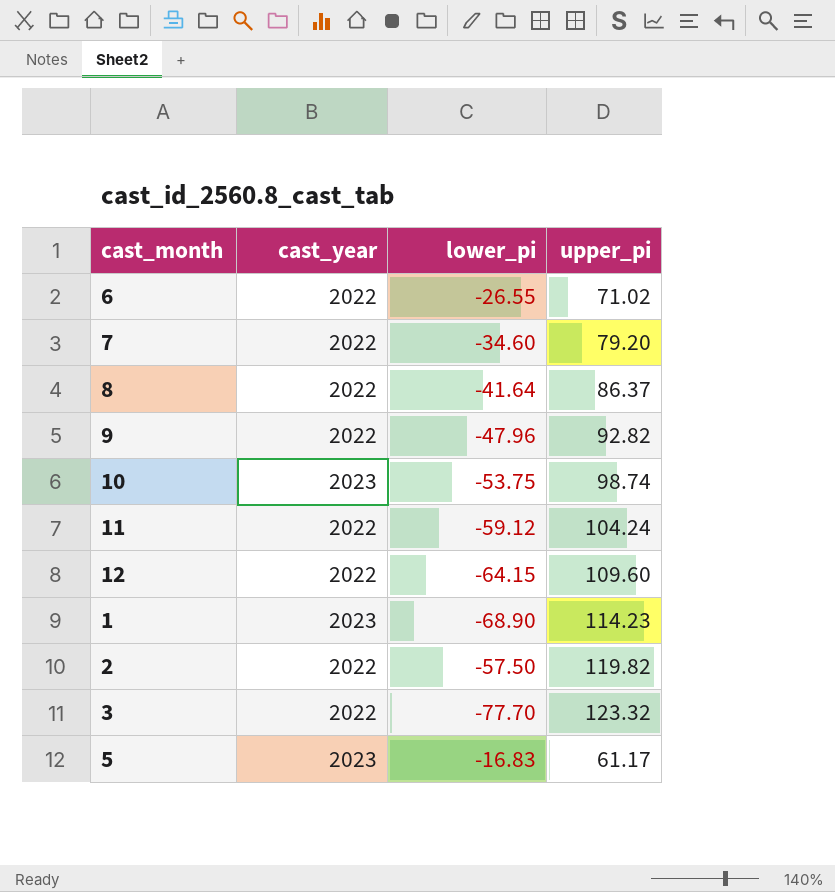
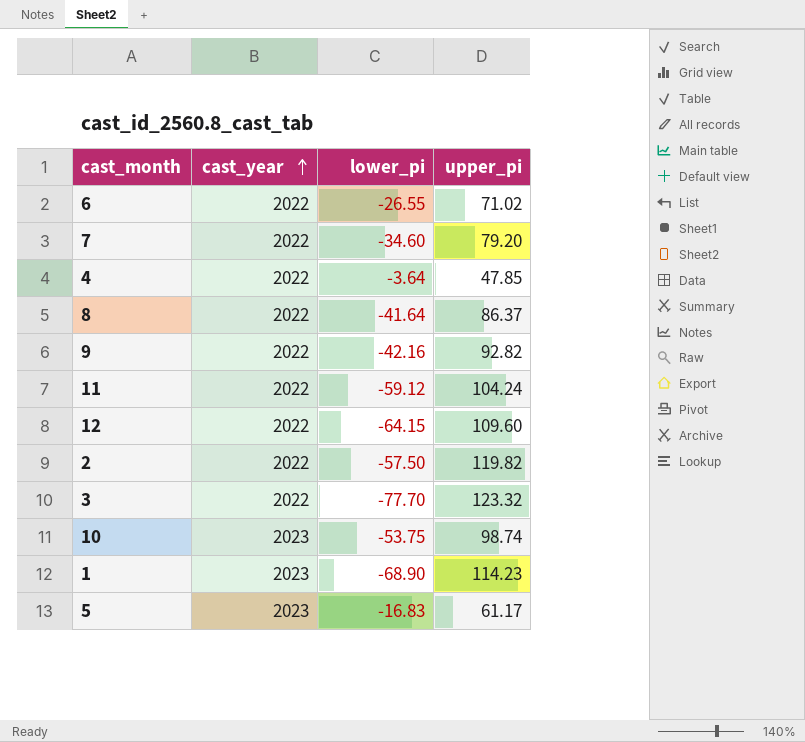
row order: none -> cast_year ascending
row 4: none -> 2022 | -3.64 | 47.85
9 | lower_pi: -47.96 -> -42.16

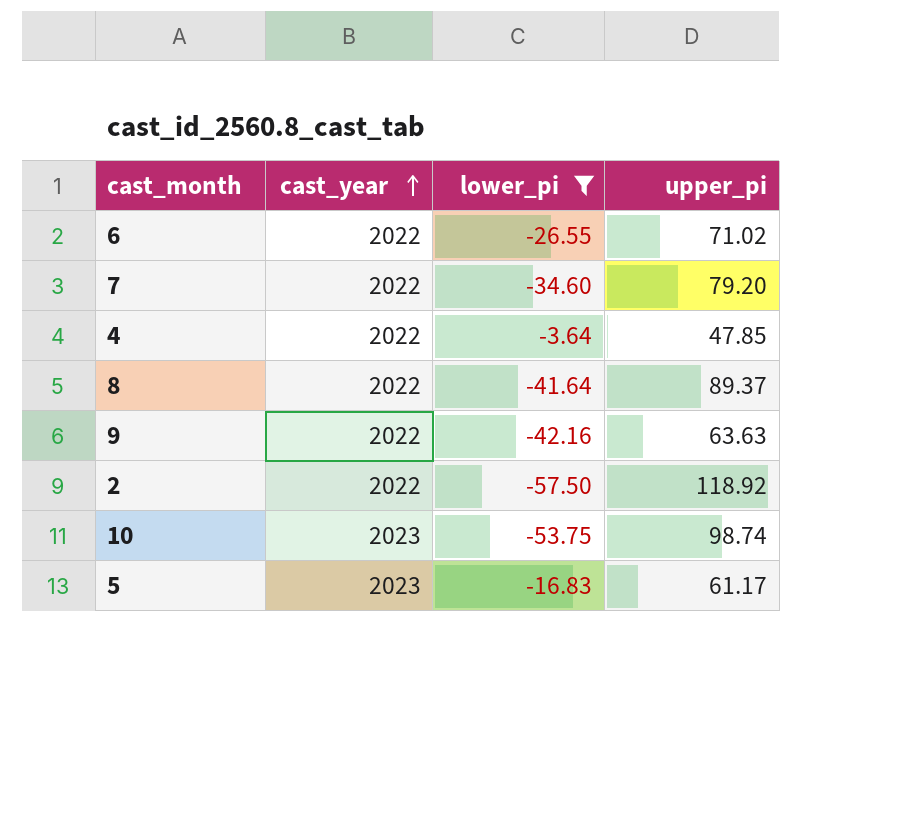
filter: none -> lower_pi >= -57.50
8 | upper_pi: 86.37 -> 89.37
9 | upper_pi: 92.82 -> 63.63
2 | upper_pi: 119.82 -> 118.92

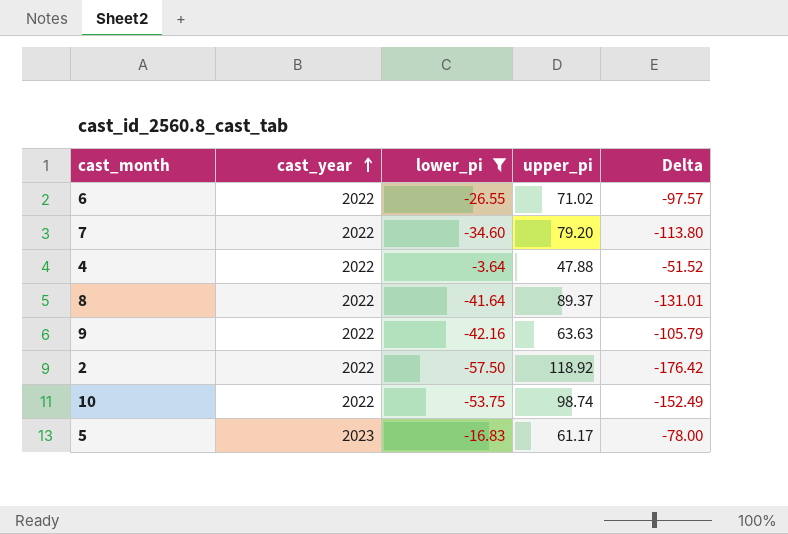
column Delta | formula: none -> [lower_pi] - [upper_pi]
4 | upper_pi: 47.85 -> 47.88
10 | cast_year: 2023 -> 2022

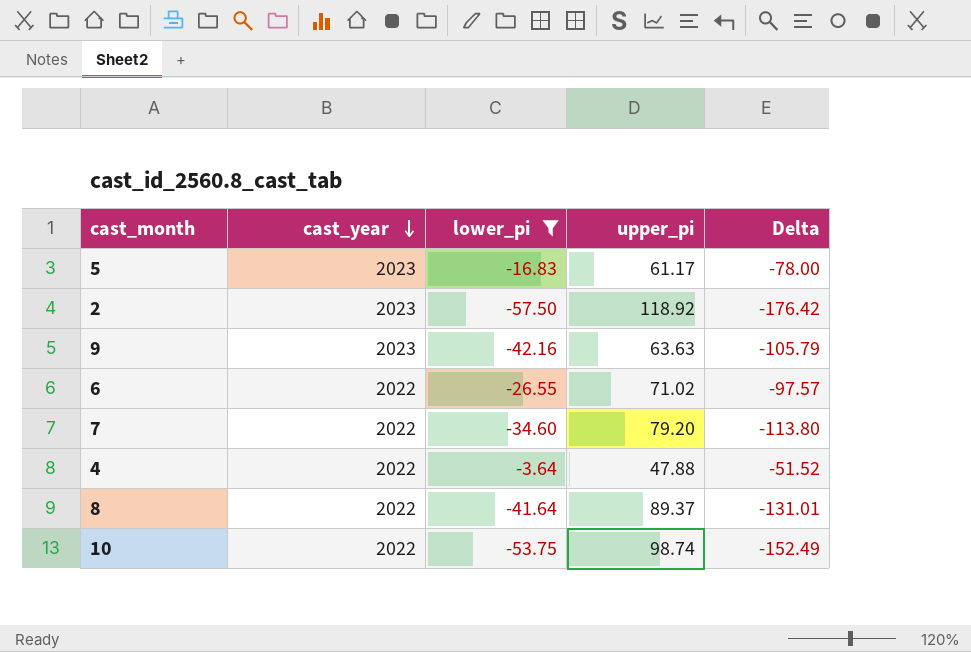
row order: cast_year ascending -> cast_year descending
2 | cast_year: 2022 -> 2023
9 | cast_year: 2022 -> 2023

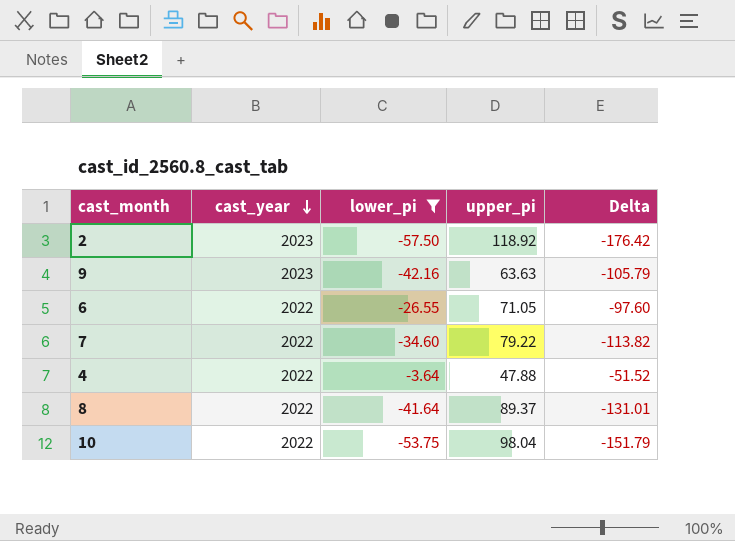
row 5: 2023 | -16.83 | 61.17 | -78.00 -> none
6 | upper_pi: 71.02 -> 71.05
6 | Delta: -97.57 -> -97.60
7 | upper_pi: 79.20 -> 79.22
7 | Delta: -113.80 -> -113.82
10 | upper_pi: 98.74 -> 98.04
10 | Delta: -152.49 -> -151.79

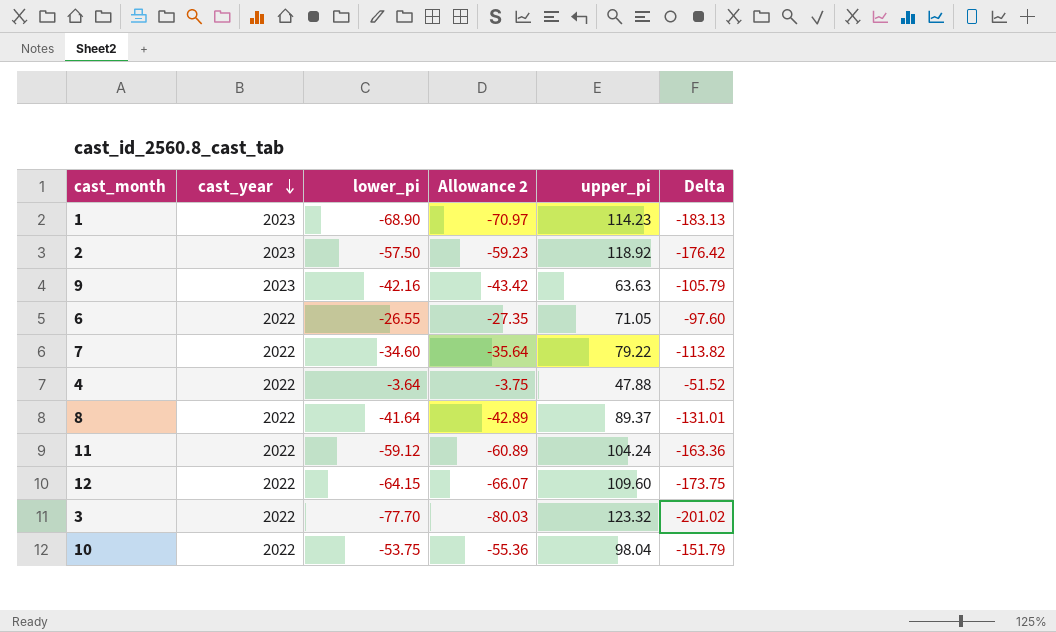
filter: lower_pi >= -57.50 -> none
column Allowance 2 | formula: none -> [lower_pi] * 1.03

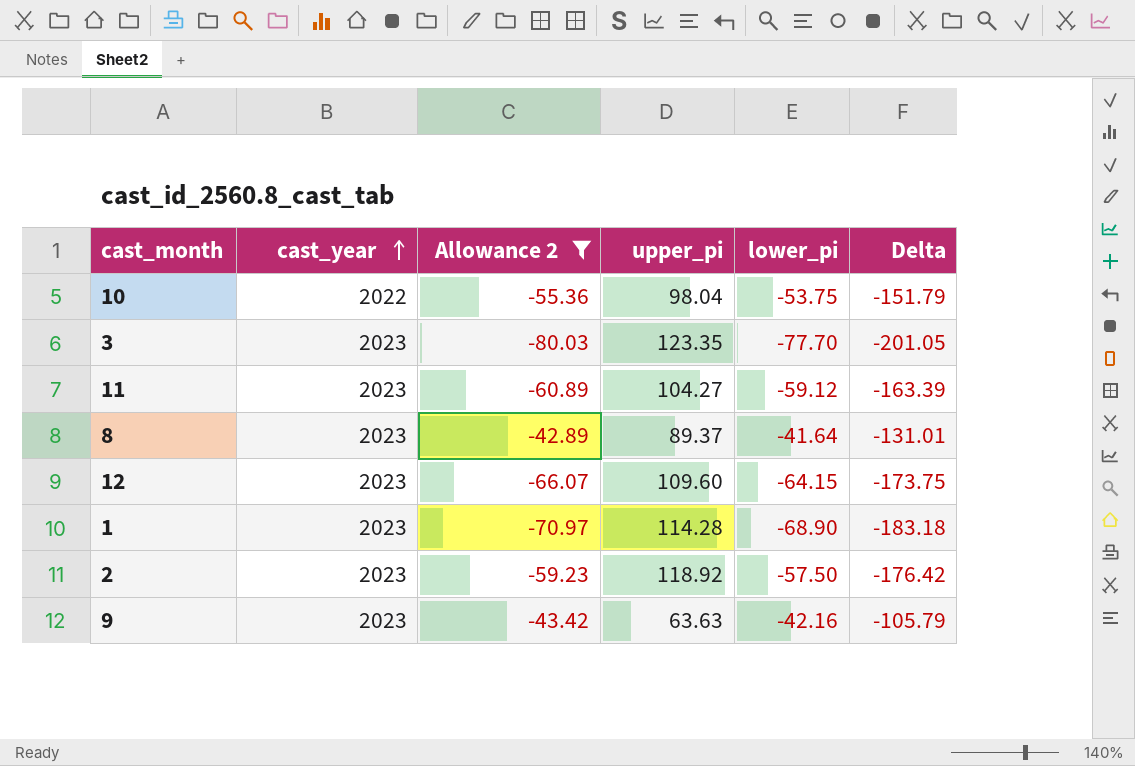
filter: none -> Allowance 2 <= -42.89
row order: cast_year descending -> cast_year ascending
column lower_pi | position: 3 -> 5
3 | cast_year: 2022 -> 2023
3 | upper_pi: 123.32 -> 123.35
3 | Delta: -201.02 -> -201.05
11 | cast_year: 2022 -> 2023
11 | upper_pi: 104.24 -> 104.27
11 | Delta: -163.36 -> -163.39
8 | cast_year: 2022 -> 2023
12 | cast_year: 2022 -> 2023
1 | upper_pi: 114.23 -> 114.28
1 | Delta: -183.13 -> -183.18

